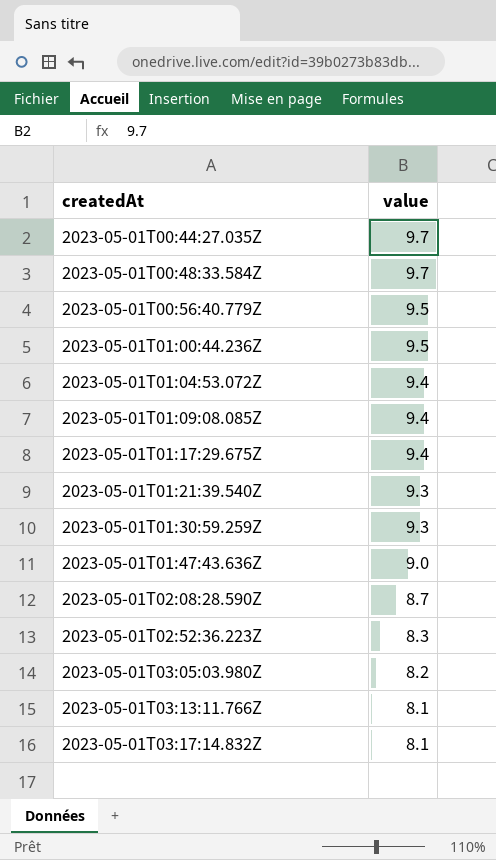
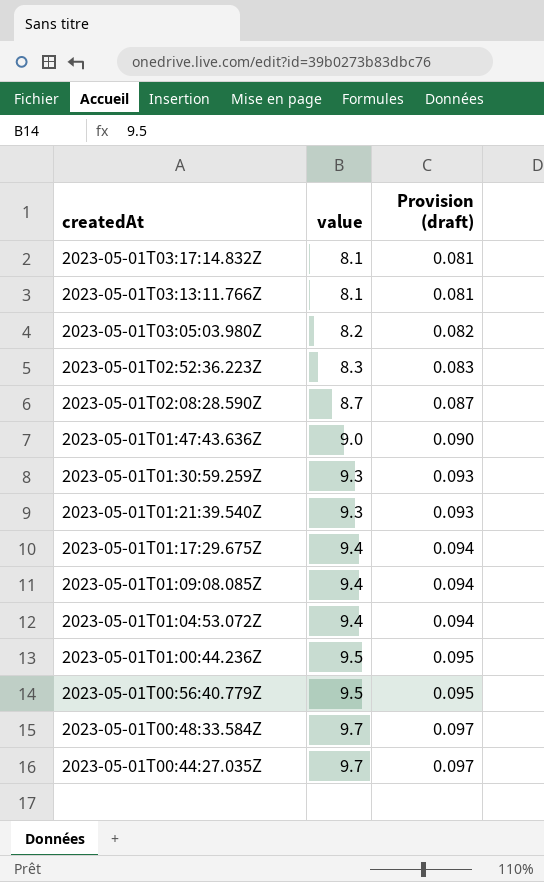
row order: createdAt ascending -> createdAt descending
column Provision (draft) | formula: none -> [value] * 0.01

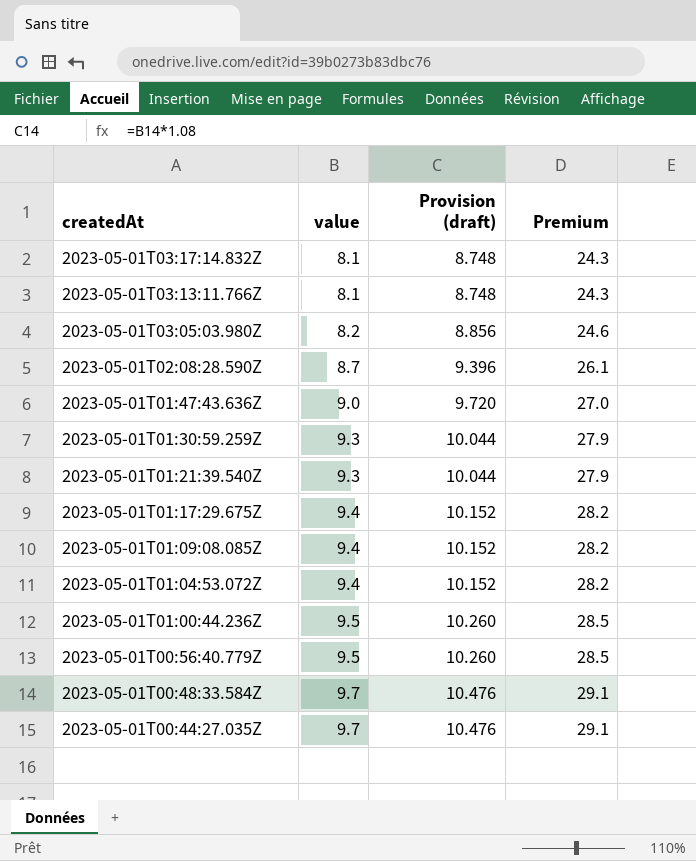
column Provision (draft) | formula: [value] * 0.01 -> [value] * 1.08
column Premium | formula: none -> [value] * 3
row 2023-05-01T02:52:36.223Z: 8.3 | 0.083 -> none

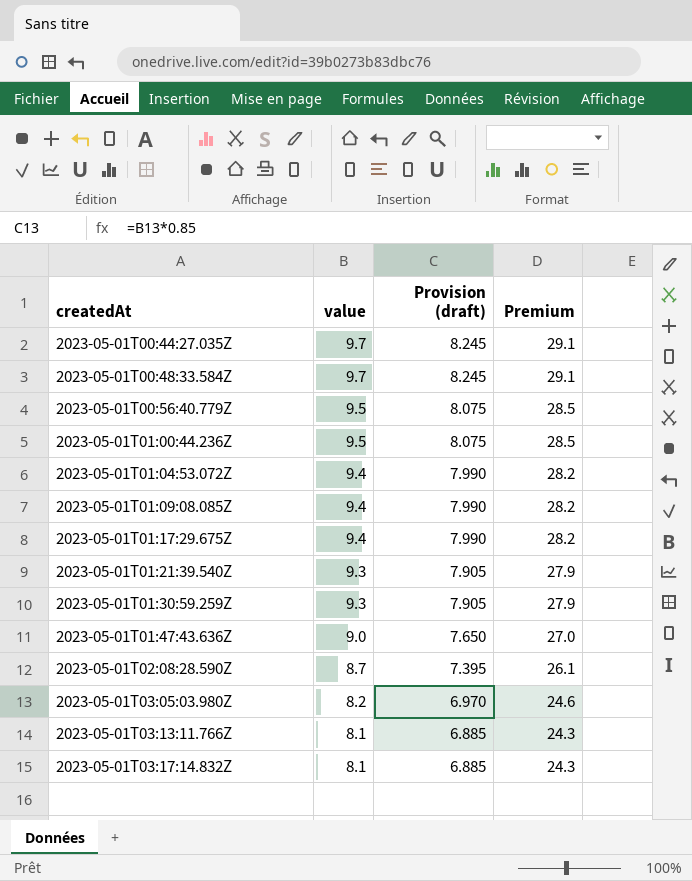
row order: createdAt descending -> createdAt ascending
column Provision (draft) | formula: [value] * 1.08 -> [value] * 0.85

